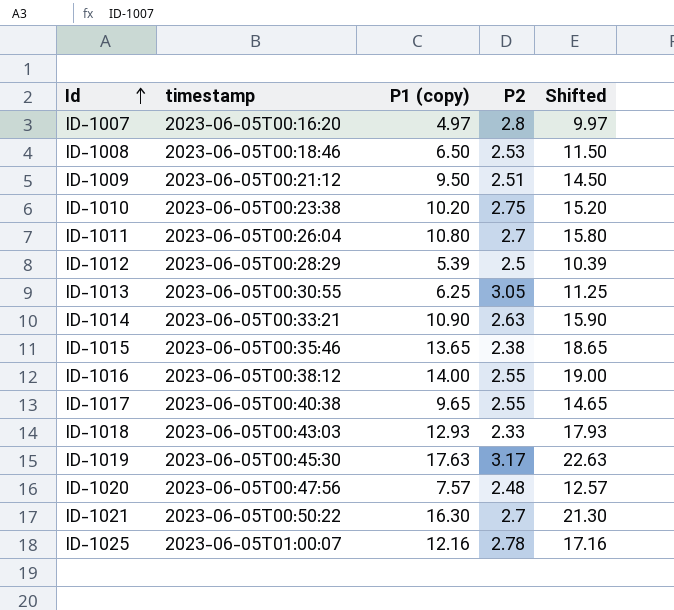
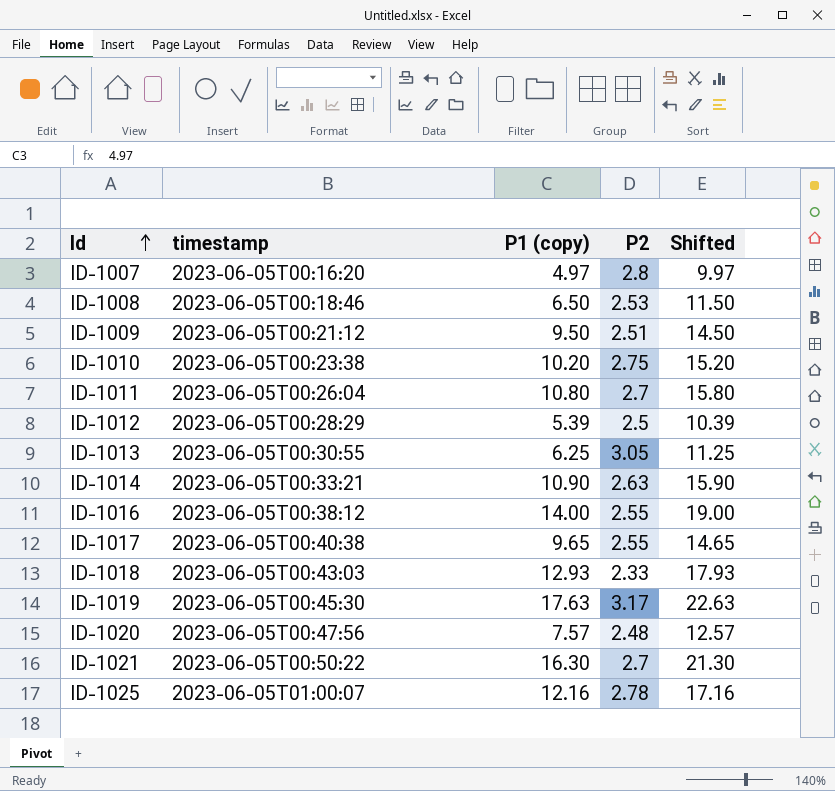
row ID-1015: 2023-06-05T00:35:46 | 13.65 | 2.38 | 18.65 -> none

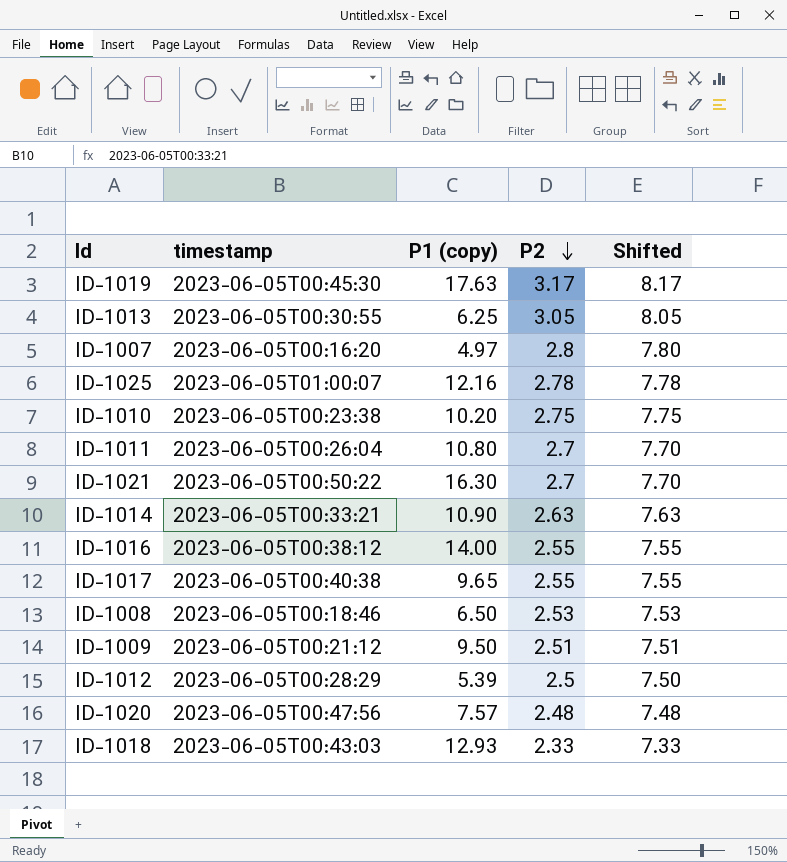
row order: Id ascending -> P2 descending
column Shifted | formula: [P1 (copy)] + 5 -> [P2] + 5

